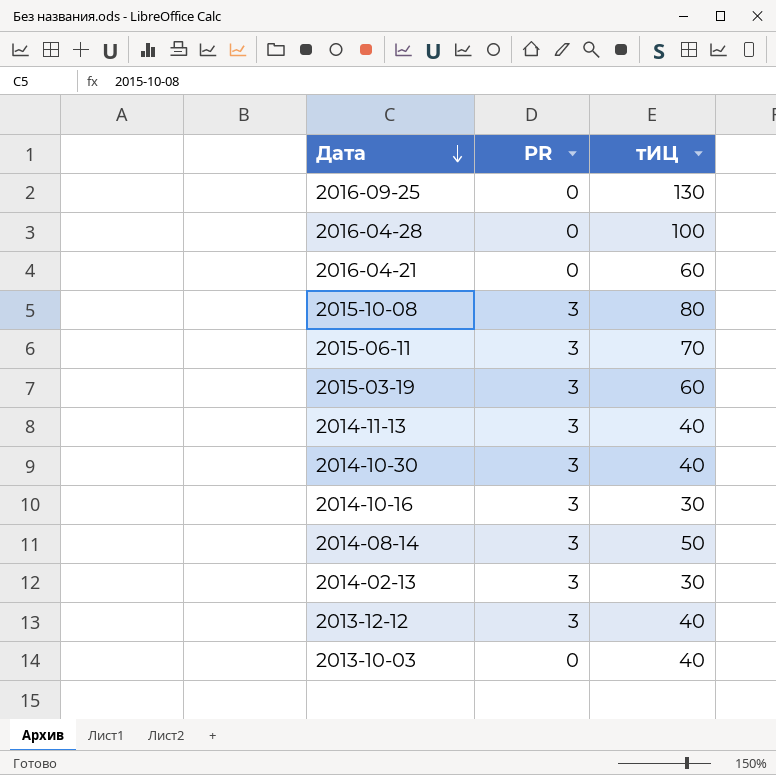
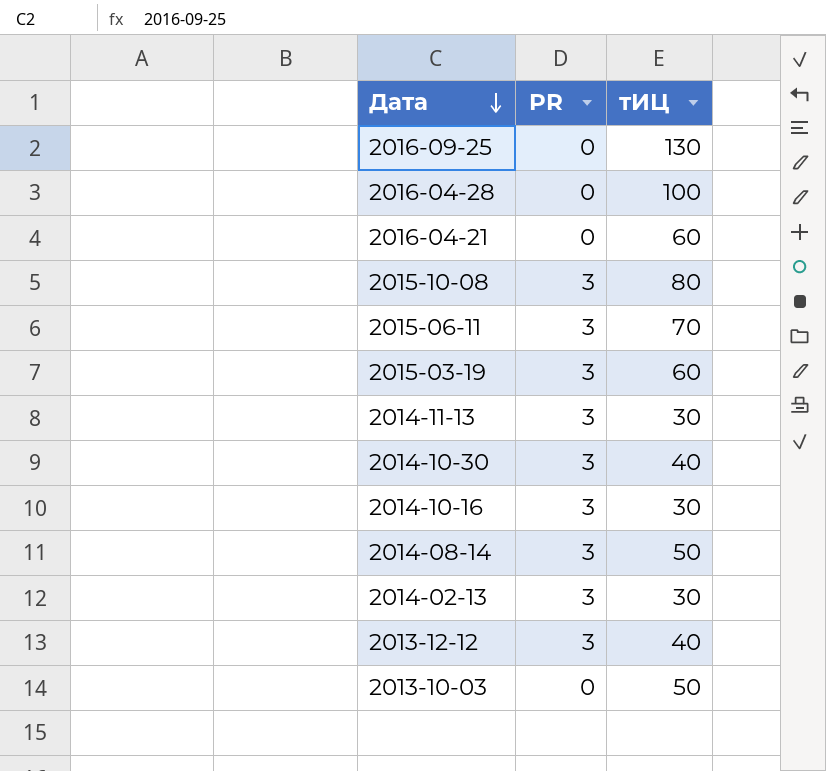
2014-11-13 | тИЦ: 40 -> 30
2013-10-03 | тИЦ: 40 -> 50

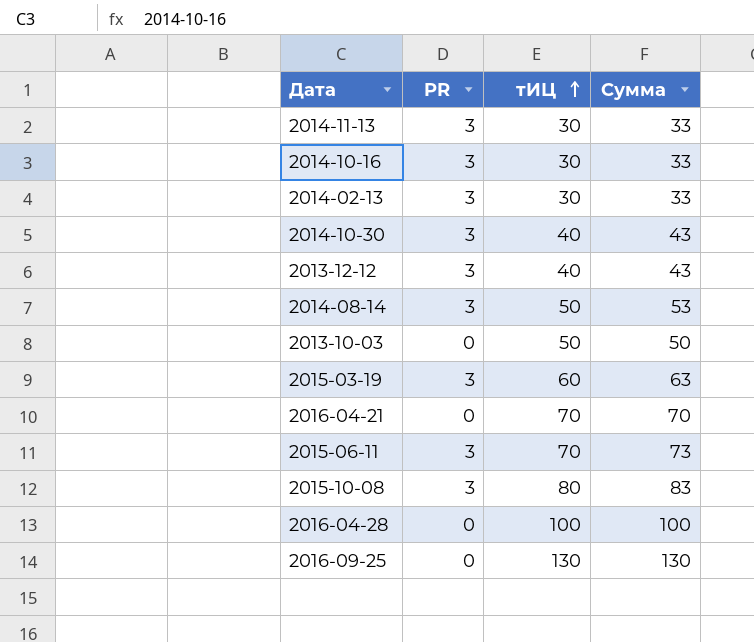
row order: Дата descending -> тИЦ ascending
column Сумма | formula: none -> [PR] + [тИЦ]
2016-04-21 | тИЦ: 60 -> 70

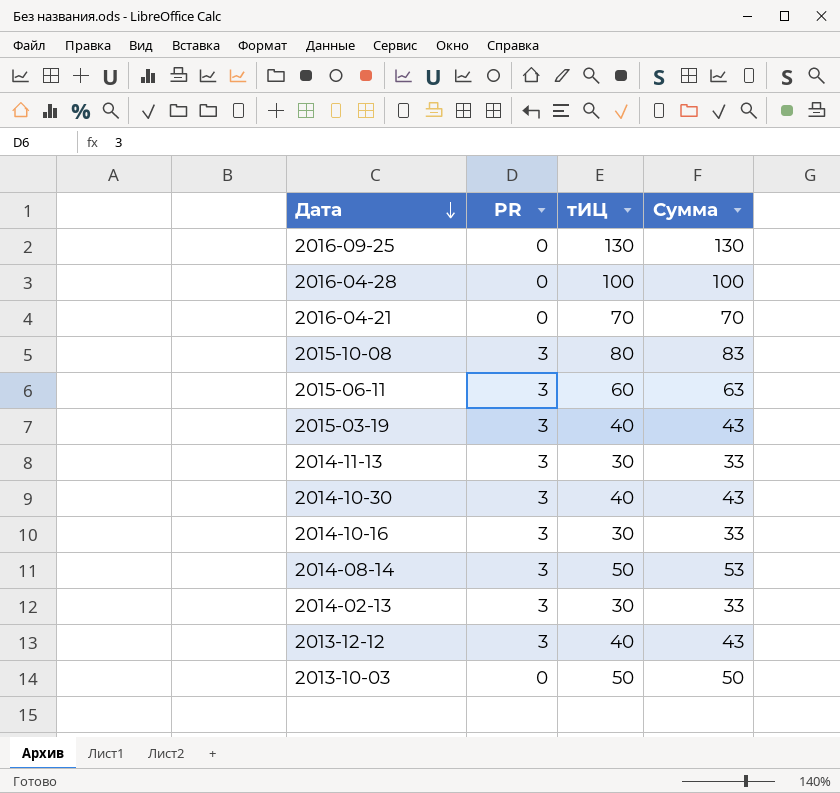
row order: тИЦ ascending -> Дата descending
2015-06-11 | тИЦ: 70 -> 60
2015-06-11 | Сумма: 73 -> 63
2015-03-19 | тИЦ: 60 -> 40
2015-03-19 | Сумма: 63 -> 43

